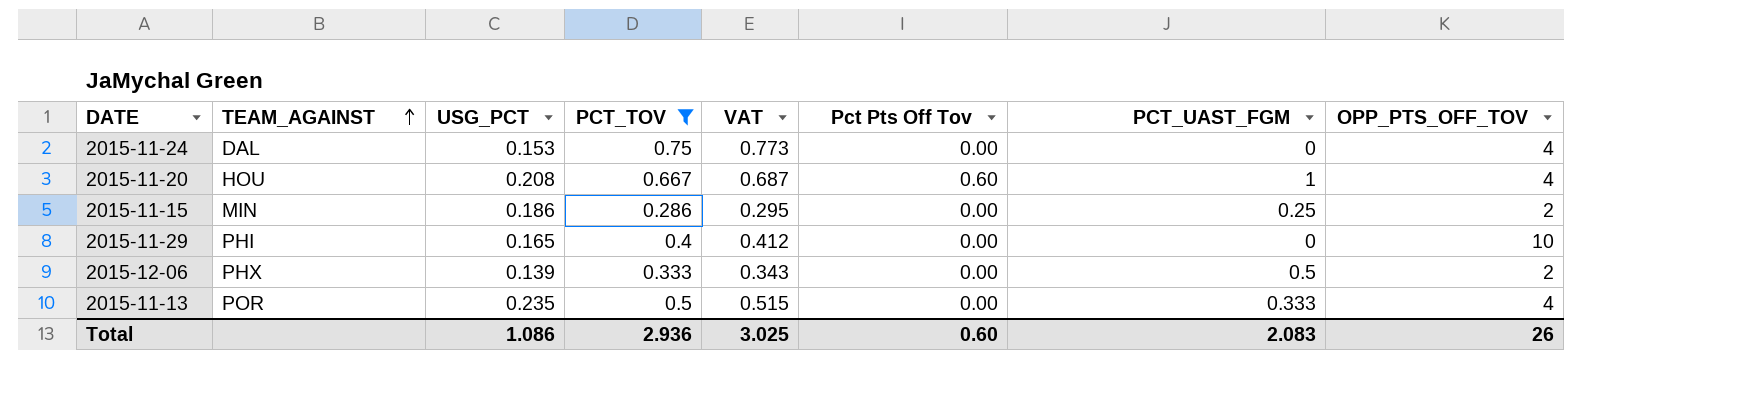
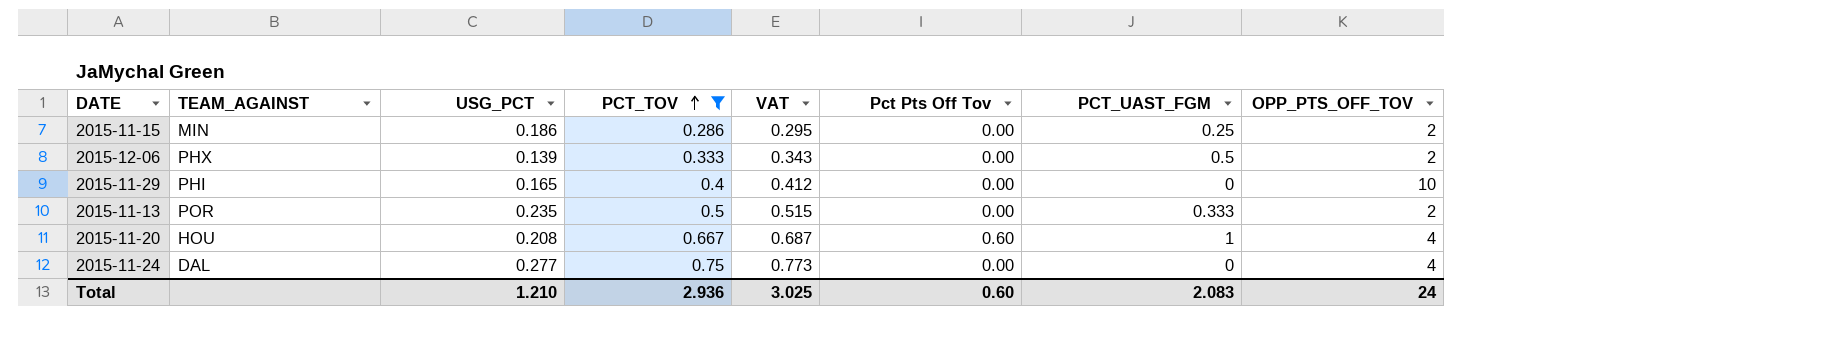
row order: TEAM_AGAINST ascending -> PCT_TOV ascending
2015-11-13 | OPP_PTS_OFF_TOV: 4 -> 2
2015-11-24 | USG_PCT: 0.153 -> 0.277
Total | USG_PCT: 1.086 -> 1.210
Total | OPP_PTS_OFF_TOV: 26 -> 24

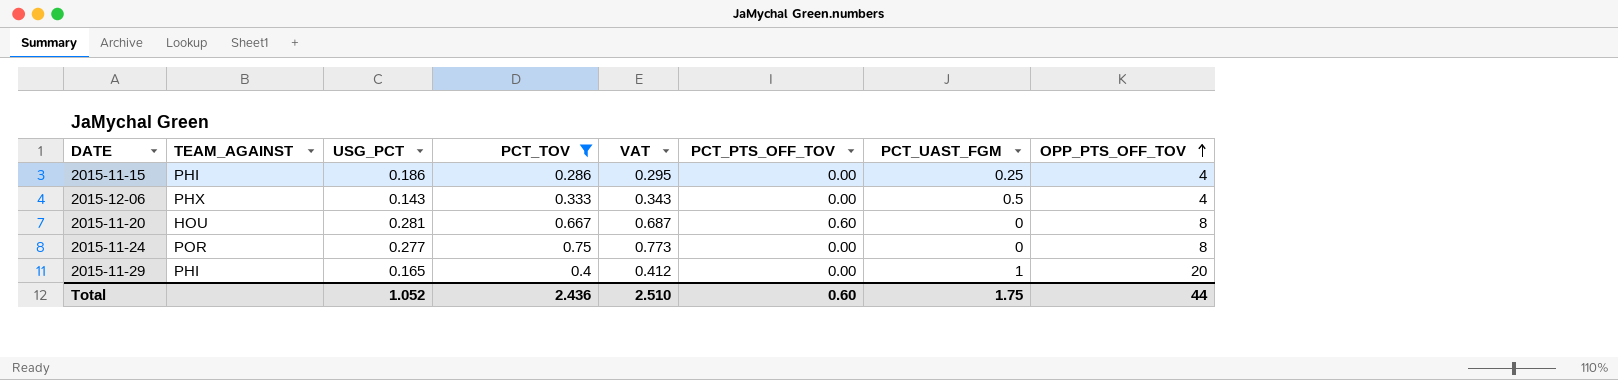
row order: PCT_TOV ascending -> OPP_PTS_OFF_TOV ascending
column name: Pct Pts Off Tov -> PCT_PTS_OFF_TOV
row 2015-11-13: POR | 0.235 | 0.5 | 0.515 | 0.00 | 0.333 | 2 -> none
2015-11-15 | TEAM_AGAINST: MIN -> PHI
2015-11-15 | OPP_PTS_OFF_TOV: 2 -> 4
2015-12-06 | USG_PCT: 0.139 -> 0.143
2015-12-06 | OPP_PTS_OFF_TOV: 2 -> 4
2015-11-20 | USG_PCT: 0.208 -> 0.281
2015-11-20 | PCT_UAST_FGM: 1 -> 0
2015-11-20 | OPP_PTS_OFF_TOV: 4 -> 8
2015-11-24 | TEAM_AGAINST: DAL -> POR
2015-11-24 | OPP_PTS_OFF_TOV: 4 -> 8
2015-11-29 | PCT_UAST_FGM: 0 -> 1
2015-11-29 | OPP_PTS_OFF_TOV: 10 -> 20
Total | USG_PCT: 1.210 -> 1.052
Total | PCT_TOV: 2.936 -> 2.436
Total | VAT: 3.025 -> 2.510
Total | PCT_UAST_FGM: 2.083 -> 1.75
Total | OPP_PTS_OFF_TOV: 24 -> 44

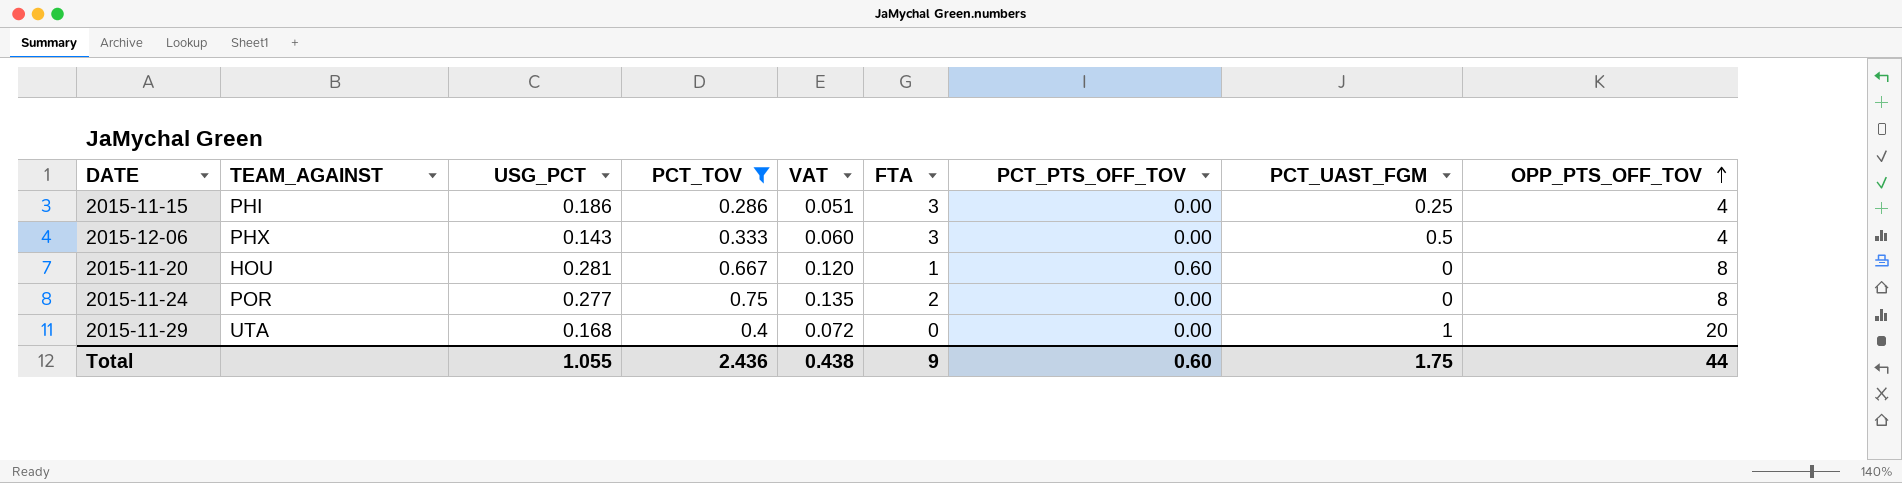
column VAT | formula: [PCT_TOV] * 1.03 -> [PCT_TOV] * 0.18
column FTA | position: none -> 6
2015-11-29 | TEAM_AGAINST: PHI -> UTA
2015-11-29 | USG_PCT: 0.165 -> 0.168
Total | USG_PCT: 1.052 -> 1.055
Total | VAT: 2.510 -> 0.438

